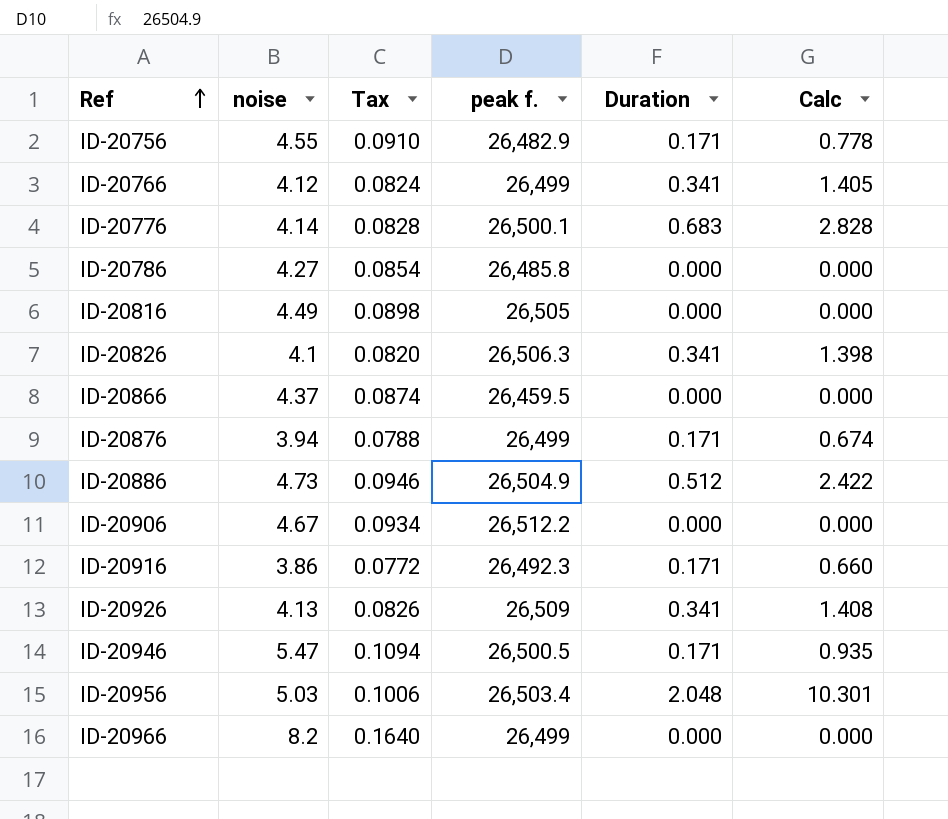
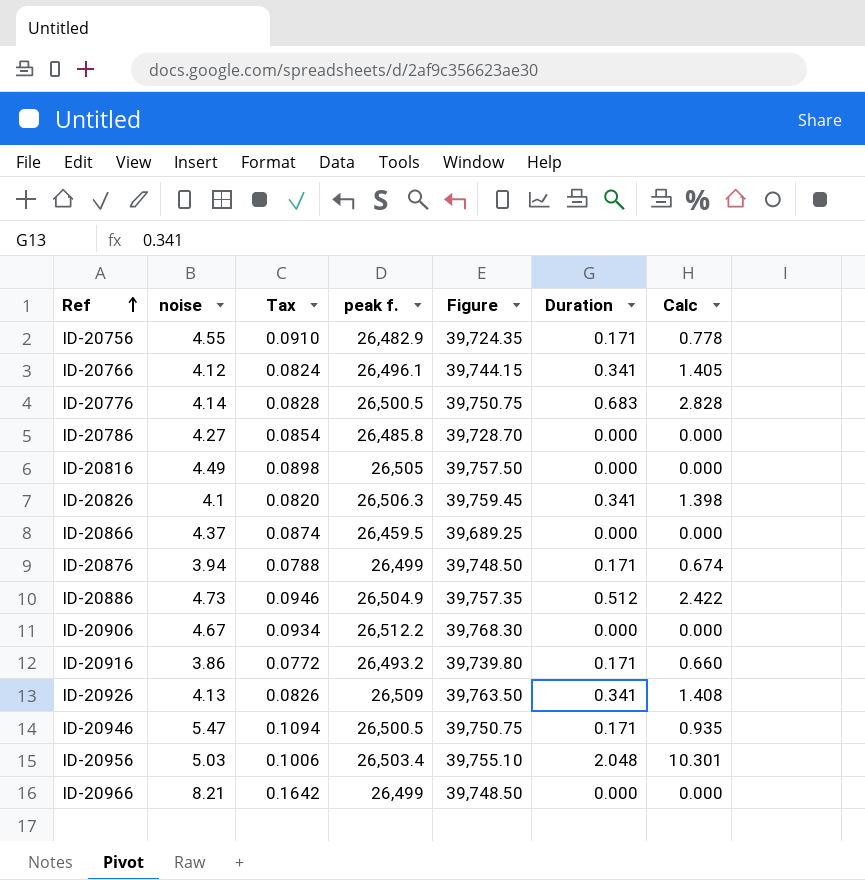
column Figure | formula: none -> [peak f.] * 1.5
ID-20766 | peak f.: 26,499 -> 26,496.1
ID-20776 | peak f.: 26,500.1 -> 26,500.5
ID-20916 | peak f.: 26,492.3 -> 26,493.2
ID-20966 | noise: 8.2 -> 8.21
ID-20966 | Tax: 0.1640 -> 0.1642

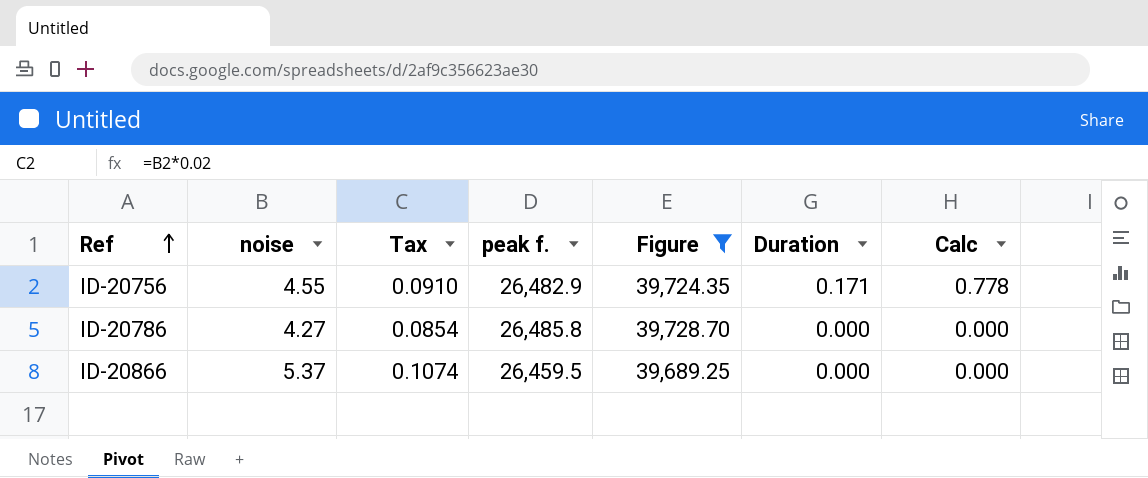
filter: none -> Figure <= 39,728.70
ID-20866 | noise: 4.37 -> 5.37
ID-20866 | Tax: 0.0874 -> 0.1074

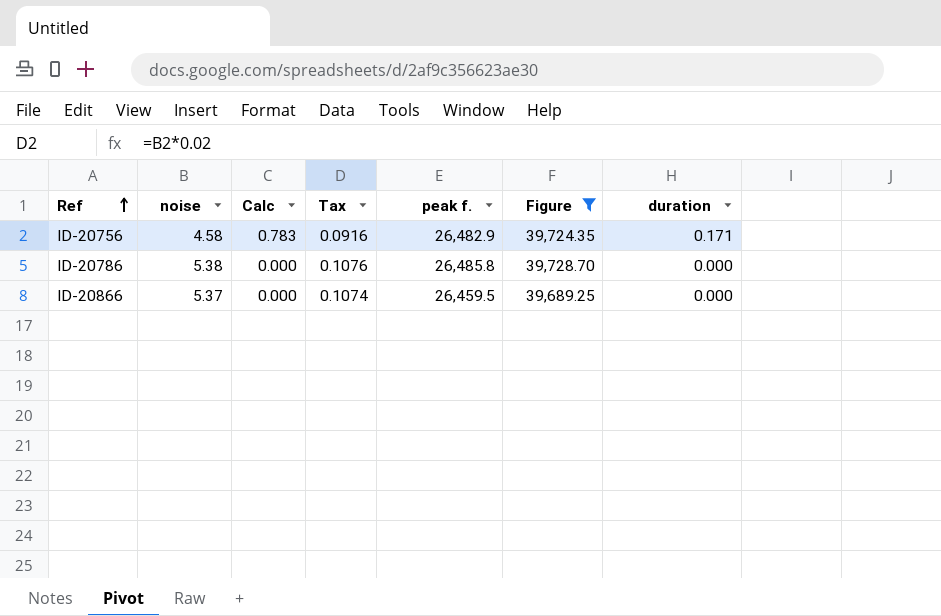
column Calc | position: 7 -> 3
column name: Duration -> duration
ID-20756 | noise: 4.55 -> 4.58
ID-20756 | Calc: 0.778 -> 0.783
ID-20756 | Tax: 0.0910 -> 0.0916
ID-20786 | noise: 4.27 -> 5.38
ID-20786 | Tax: 0.0854 -> 0.1076

